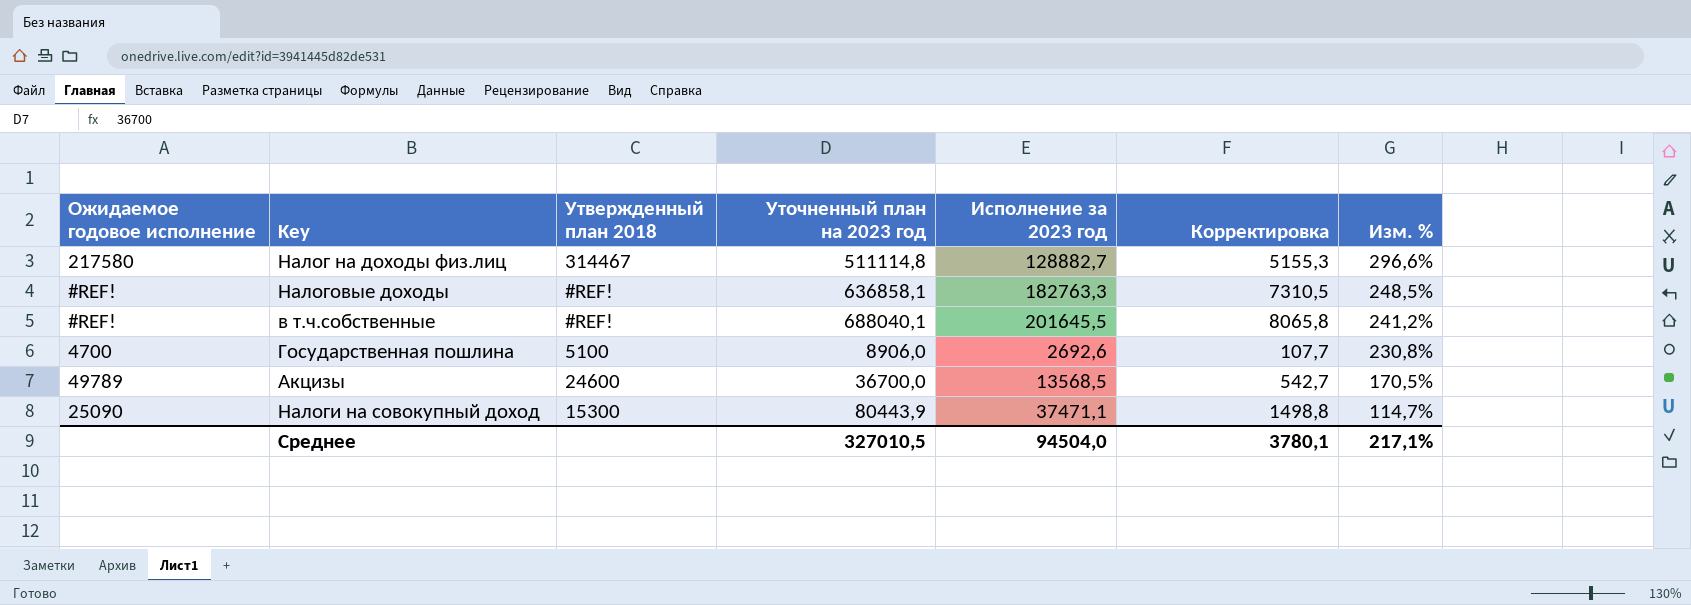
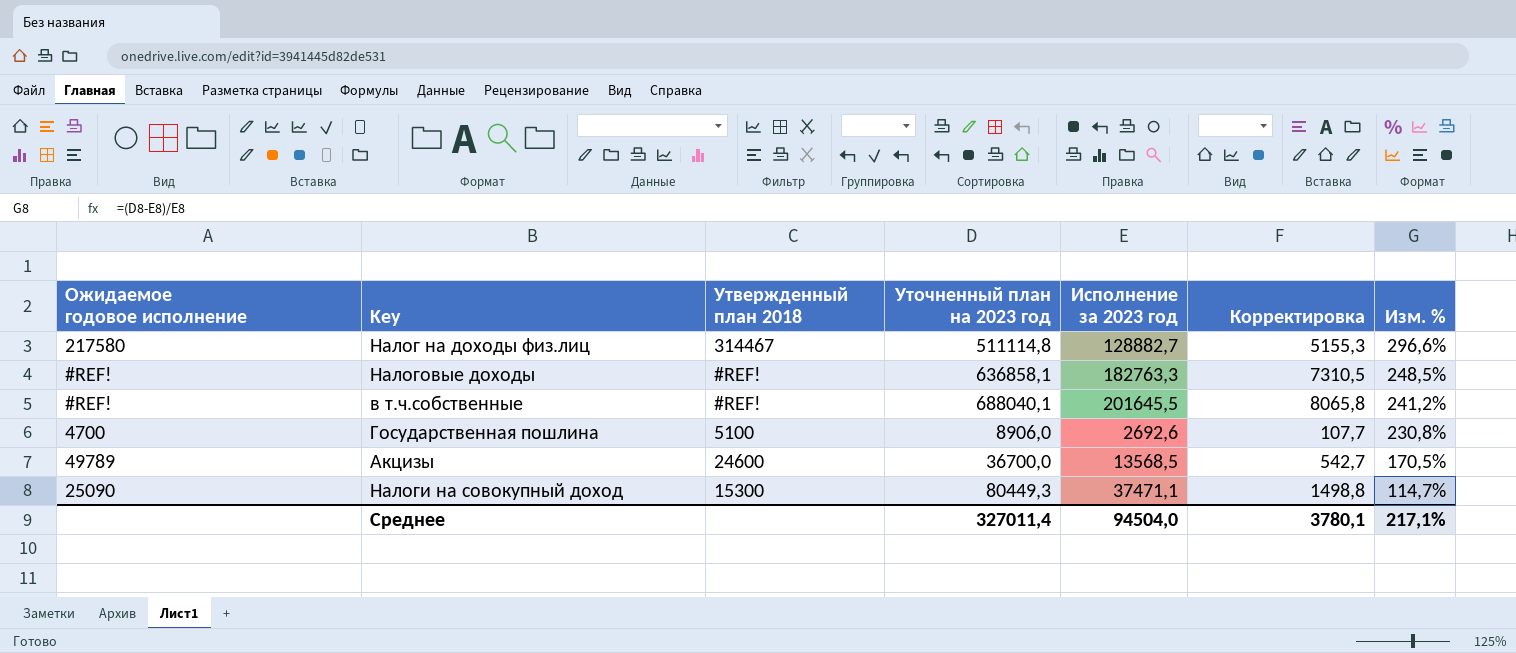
Налоги на совокупный доход | Уточненный план на 2023 год: 80443,9 -> 80449,3
Среднее | Уточненный план на 2023 год: 327010,5 -> 327011,4

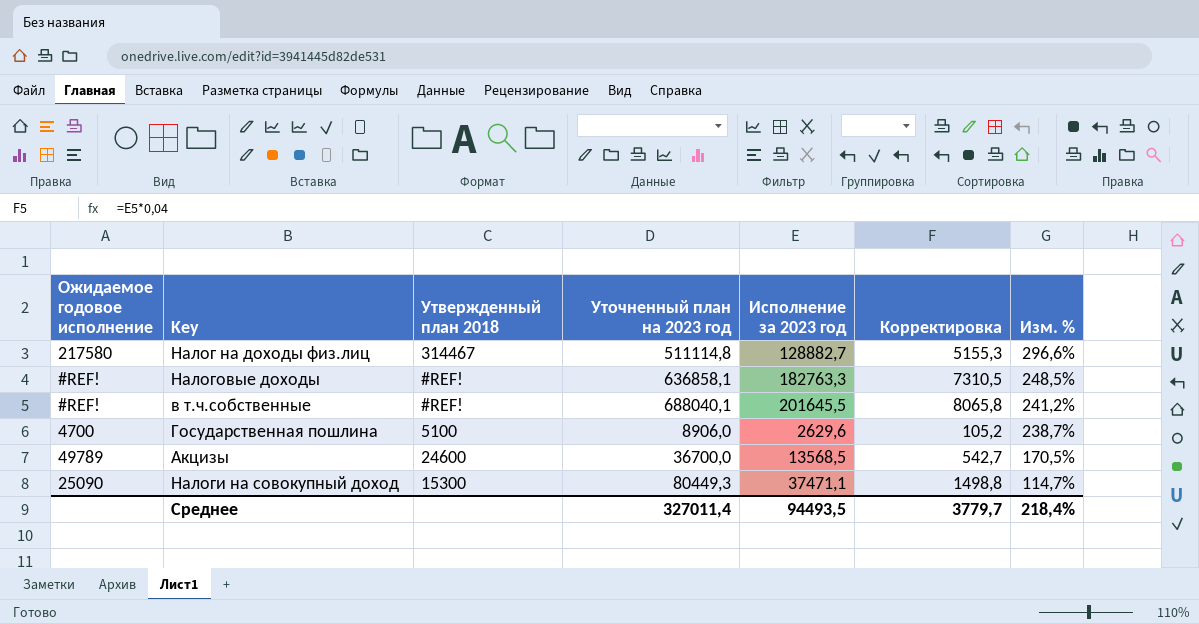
Государственная пошлина | Исполнение за 2023 год: 2692,6 -> 2629,6
Государственная пошлина | Корректировка: 107,7 -> 105,2
Государственная пошлина | Изм. %: 230,8% -> 238,7%
Среднее | Исполнение за 2023 год: 94504,0 -> 94493,5
Среднее | Корректировка: 3780,1 -> 3779,7
Среднее | Изм. %: 217,1% -> 218,4%

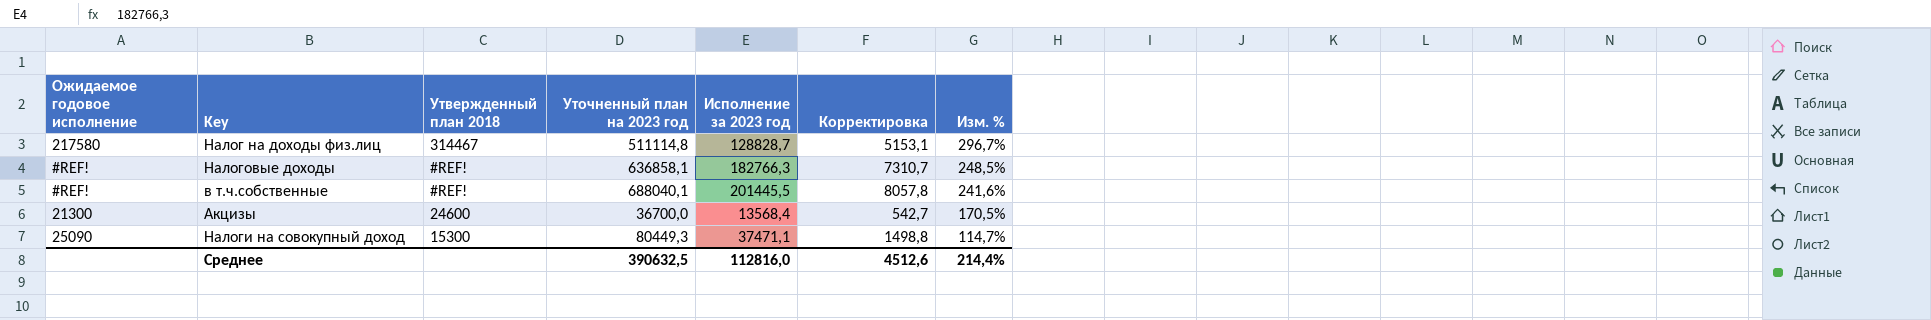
row Государственная пошлина: 4700 | 5100 | 8906,0 | 2629,6 | 105,2 | 238,7% -> none
Налог на доходы физ.лиц | Исполнение за 2023 год: 128882,7 -> 128828,7
Налог на доходы физ.лиц | Корректировка: 5155,3 -> 5153,1
Налог на доходы физ.лиц | Изм. %: 296,6% -> 296,7%
Налоговые доходы | Исполнение за 2023 год: 182763,3 -> 182766,3
Налоговые доходы | Корректировка: 7310,5 -> 7310,7
в т.ч.собственные | Исполнение за 2023 год: 201645,5 -> 201445,5
в т.ч.собственные | Корректировка: 8065,8 -> 8057,8
в т.ч.собственные | Изм. %: 241,2% -> 241,6%
Акцизы | Ожидаемое годовое исполнение: 49789 -> 21300
Акцизы | Исполнение за 2023 год: 13568,5 -> 13568,4
Среднее | Уточненный план на 2023 год: 327011,4 -> 390632,5
Среднее | Исполнение за 2023 год: 94493,5 -> 112816,0
Среднее | Корректировка: 3779,7 -> 4512,6
Среднее | Изм. %: 218,4% -> 214,4%

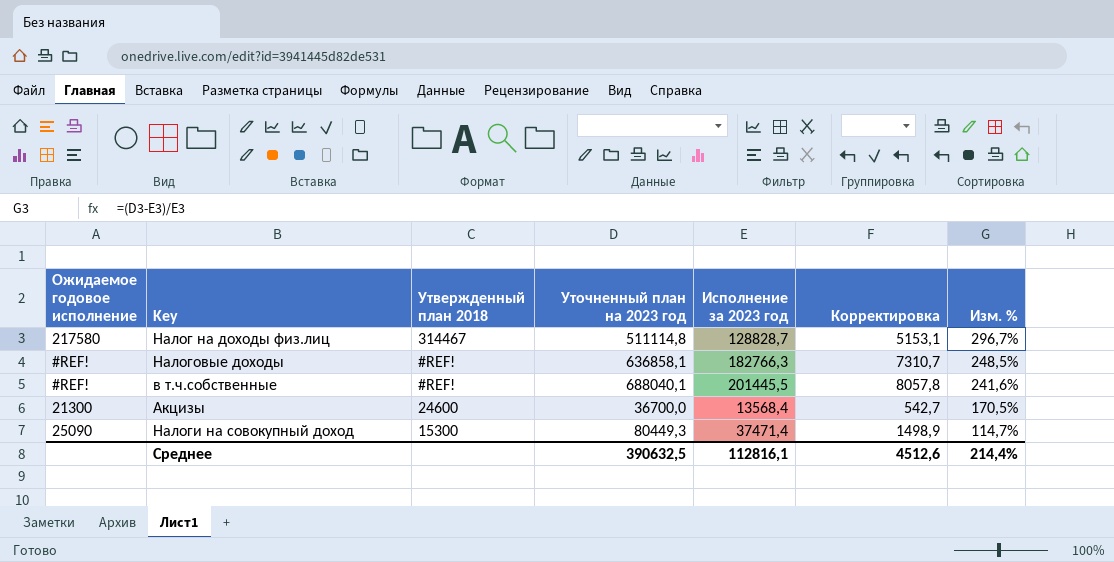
Налоги на совокупный доход | Исполнение за 2023 год: 37471,1 -> 37471,4
Налоги на совокупный доход | Корректировка: 1498,8 -> 1498,9
Среднее | Исполнение за 2023 год: 112816,0 -> 112816,1

